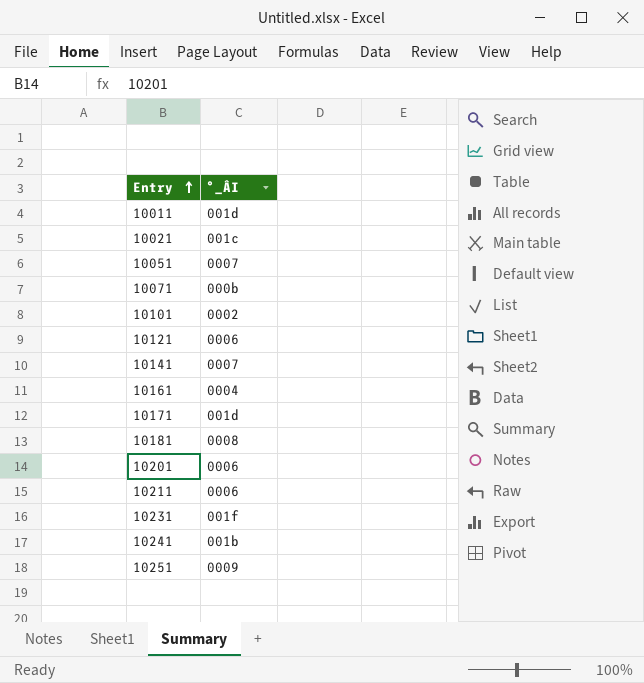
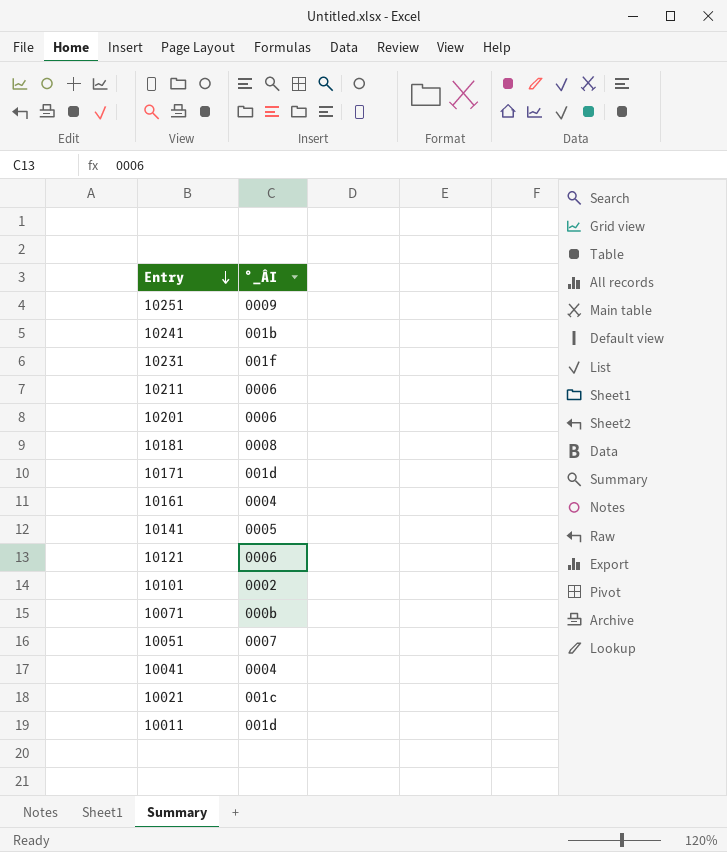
row order: Entry ascending -> Entry descending
10141 | °_ÂI: 0007 -> 0005
row 10041: none -> 0004

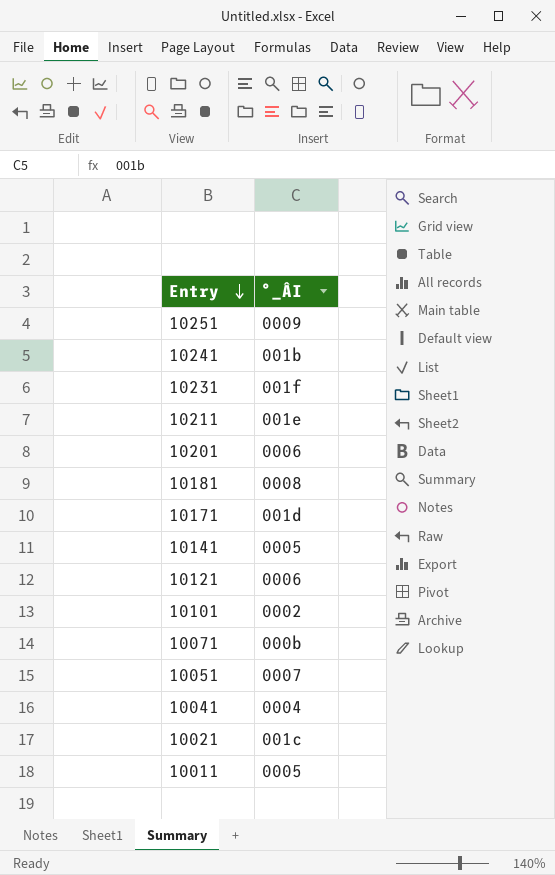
row 10161: 0004 -> none
10211 | °_ÂI: 0006 -> 001e
10011 | °_ÂI: 001d -> 0005

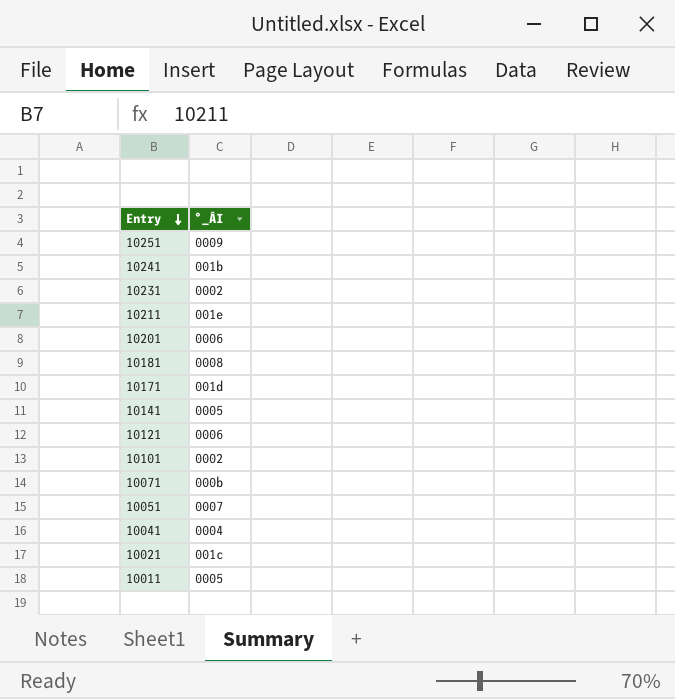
10231 | °_ÂI: 001f -> 0002

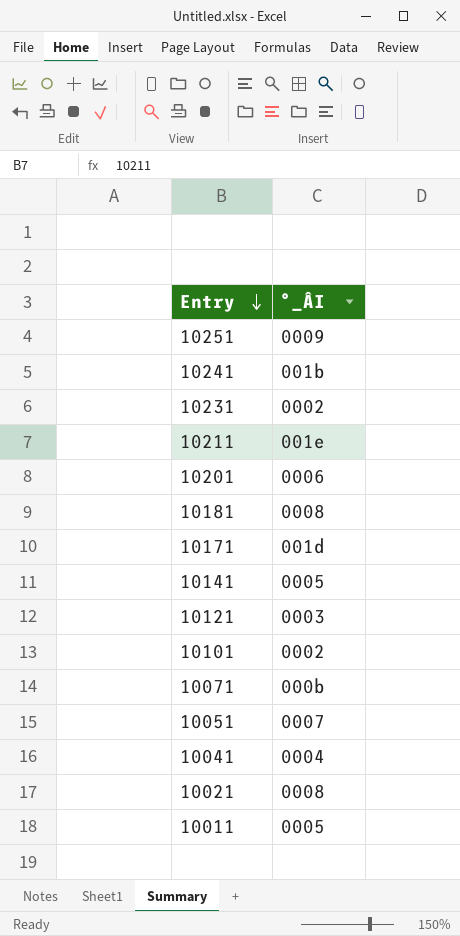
10121 | °_ÂI: 0006 -> 0003
10021 | °_ÂI: 001c -> 0008

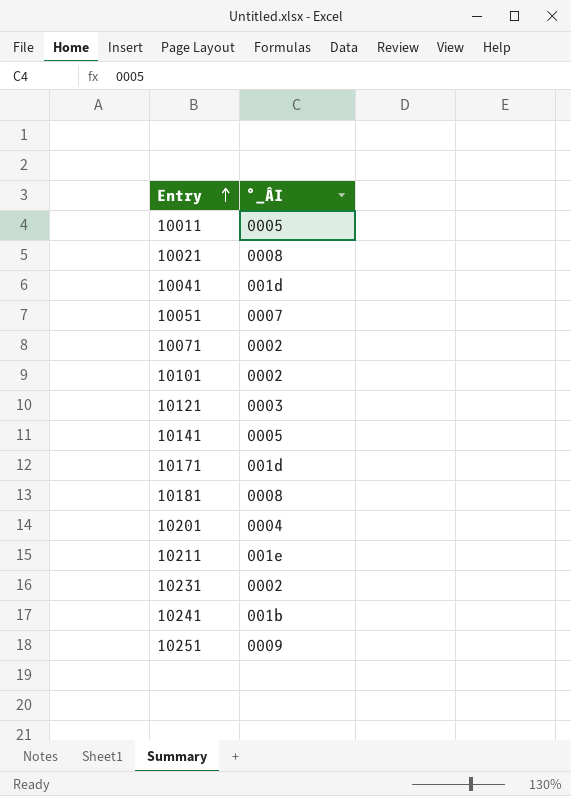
row order: Entry descending -> Entry ascending
10041 | °_ÂI: 0004 -> 001d
10071 | °_ÂI: 000b -> 0002
10201 | °_ÂI: 0006 -> 0004

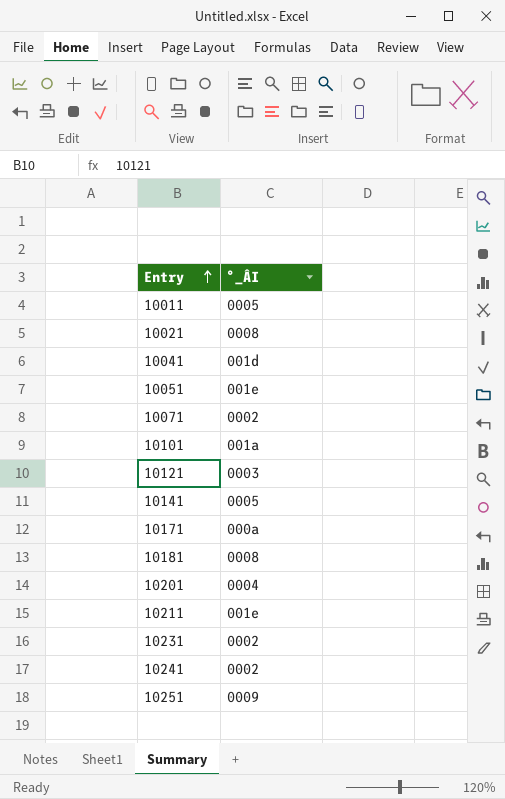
10051 | °_ÂI: 0007 -> 001e
10101 | °_ÂI: 0002 -> 001a
10171 | °_ÂI: 001d -> 000a
10241 | °_ÂI: 001b -> 0002

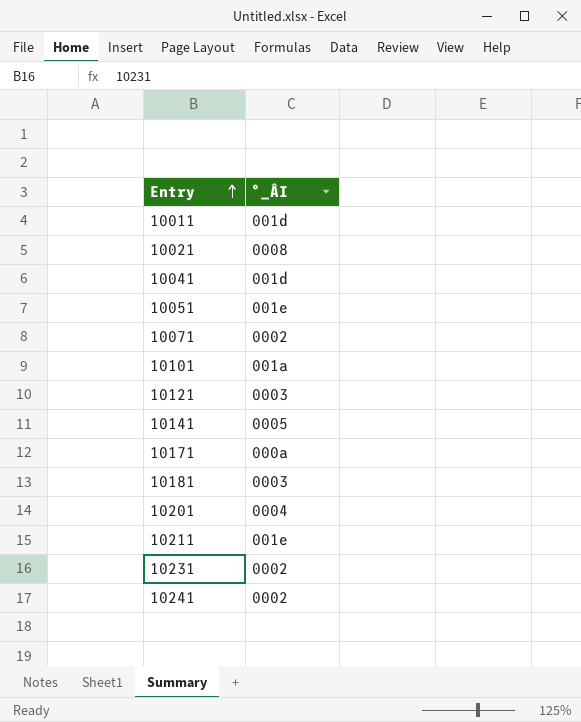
row 10251: 0009 -> none
10011 | °_ÂI: 0005 -> 001d
10181 | °_ÂI: 0008 -> 0003

